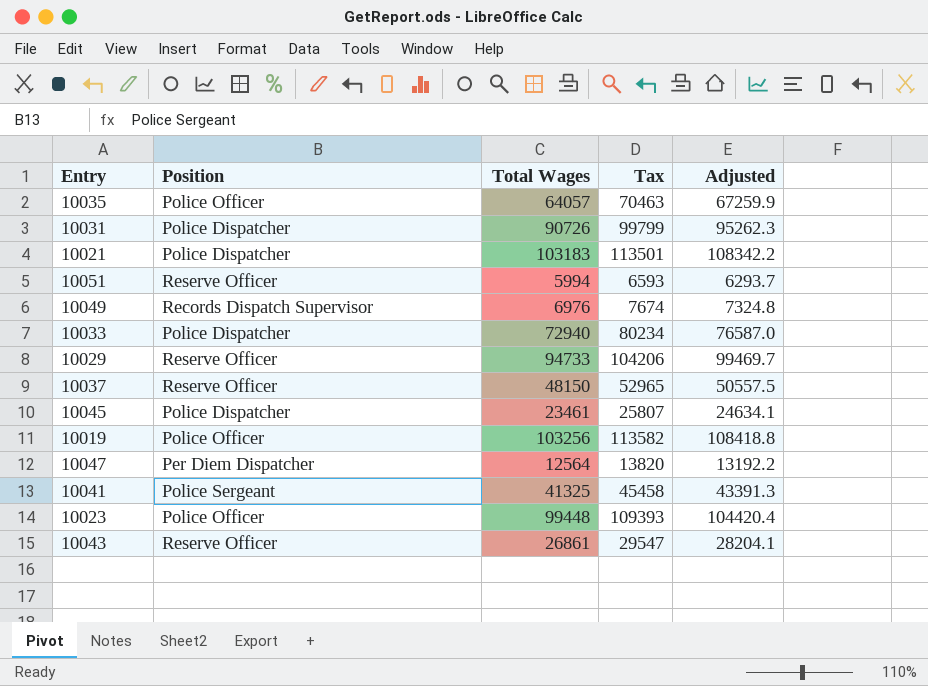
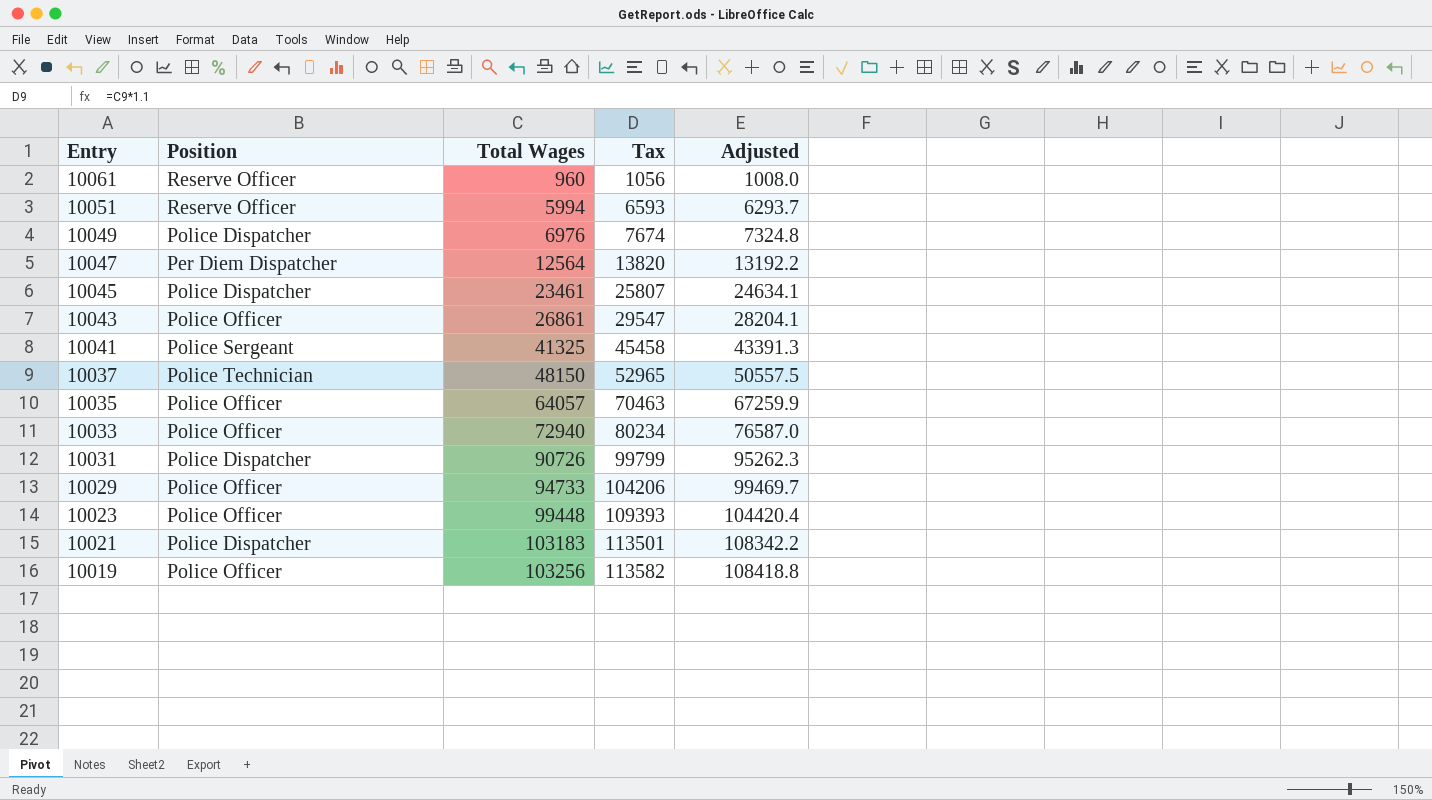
row order: none -> Entry descending
row 10061: none -> Reserve Officer | 960 | 1056 | 1008.0
10049 | Position: Records Dispatch Supervisor -> Police Dispatcher
10043 | Position: Reserve Officer -> Police Officer
10037 | Position: Reserve Officer -> Police Technician
10033 | Position: Police Dispatcher -> Police Officer
10029 | Position: Reserve Officer -> Police Officer

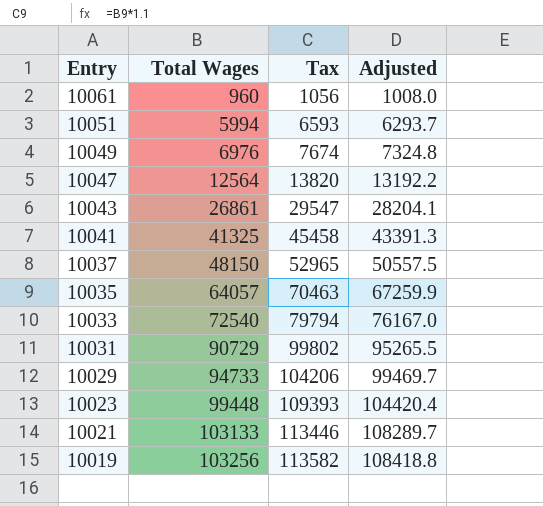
column Position | position: 2 -> none
row 10045: Police Dispatcher | 23461 | 25807 | 24634.1 -> none
10033 | Total Wages: 72940 -> 72540
10033 | Tax: 80234 -> 79794
10033 | Adjusted: 76587.0 -> 76167.0
10031 | Total Wages: 90726 -> 90729
10031 | Tax: 99799 -> 99802
10031 | Adjusted: 95262.3 -> 95265.5
10021 | Total Wages: 103183 -> 103133
10021 | Tax: 113501 -> 113446
10021 | Adjusted: 108342.2 -> 108289.7

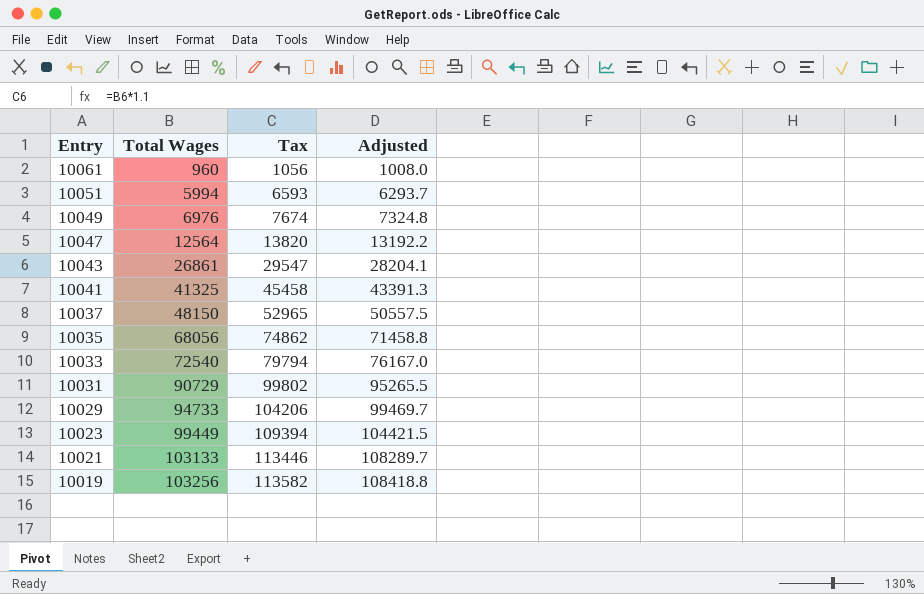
10035 | Total Wages: 64057 -> 68056
10035 | Tax: 70463 -> 74862
10035 | Adjusted: 67259.9 -> 71458.8
10023 | Total Wages: 99448 -> 99449
10023 | Tax: 109393 -> 109394
10023 | Adjusted: 104420.4 -> 104421.5

